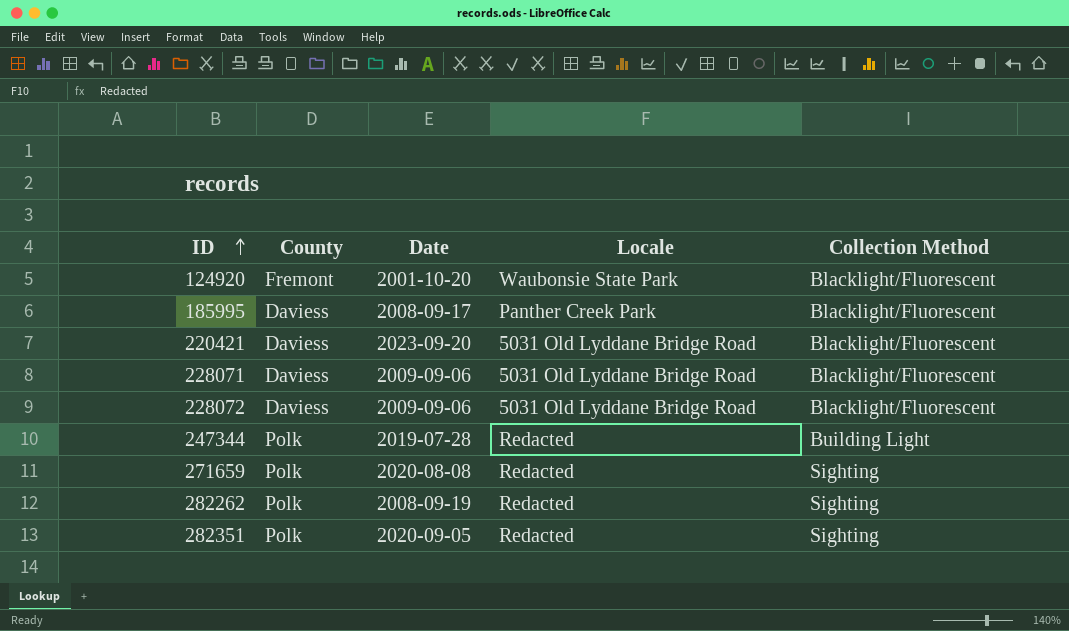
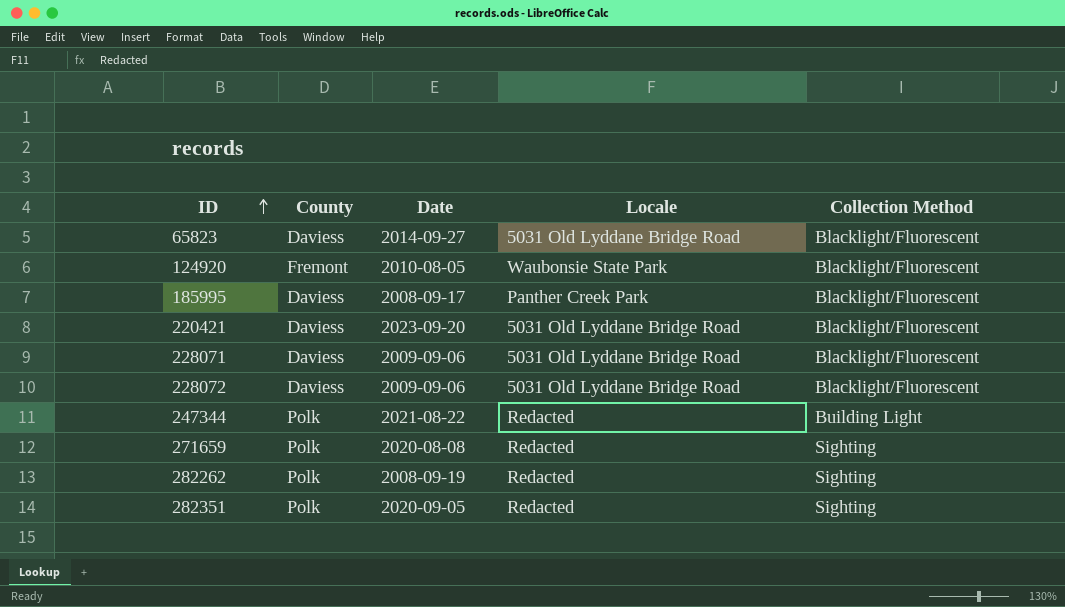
row 65823: none -> Daviess | 2014-09-27 | 5031 Old Lyddane Bridge Road | Blacklight/Fluorescent
124920 | Date: 2001-10-20 -> 2010-08-05
247344 | Date: 2019-07-28 -> 2021-08-22

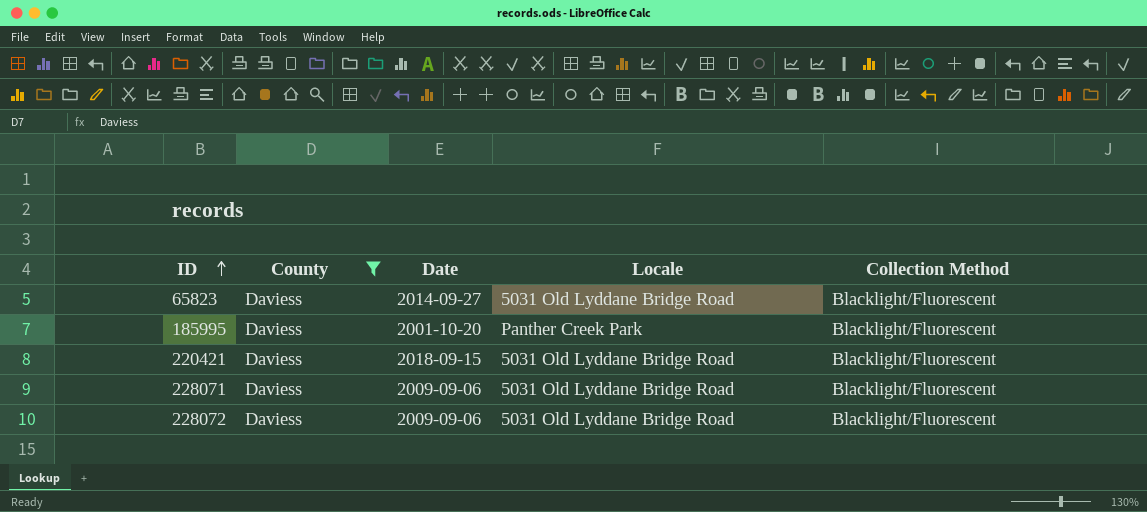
filter: none -> County = Daviess
185995 | Date: 2008-09-17 -> 2001-10-20
220421 | Date: 2023-09-20 -> 2018-09-15

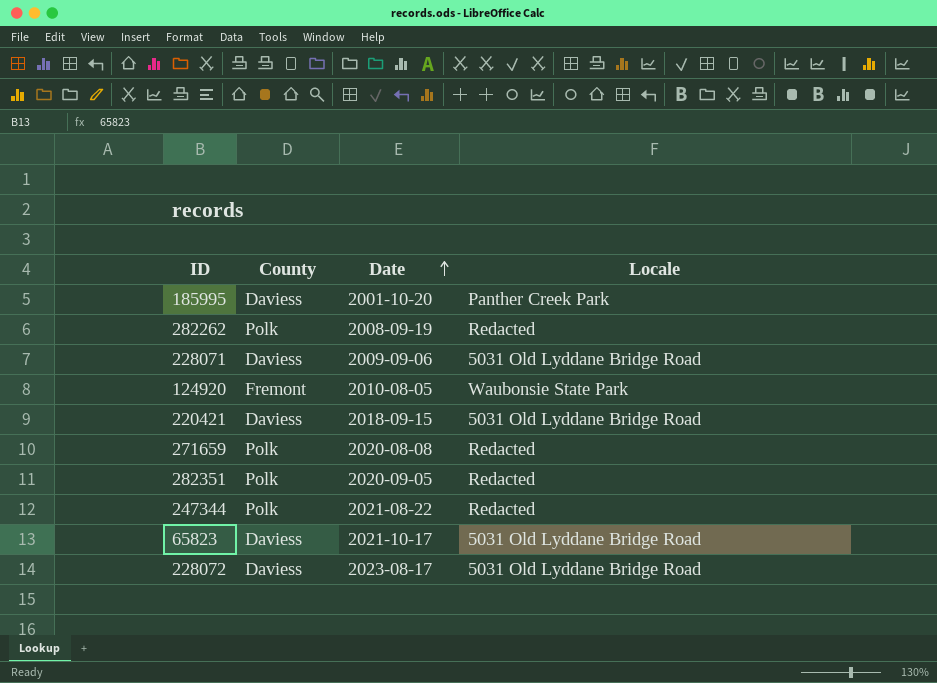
filter: County = Daviess -> none
row order: ID ascending -> Date ascending
column Collection Method | position: 5 -> none
65823 | Date: 2014-09-27 -> 2021-10-17
228072 | Date: 2009-09-06 -> 2023-08-17

